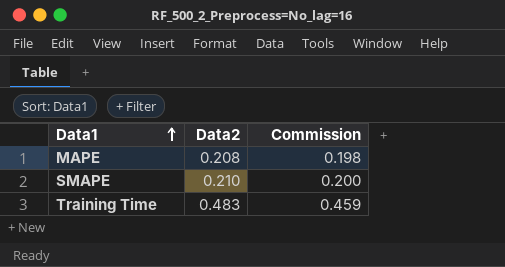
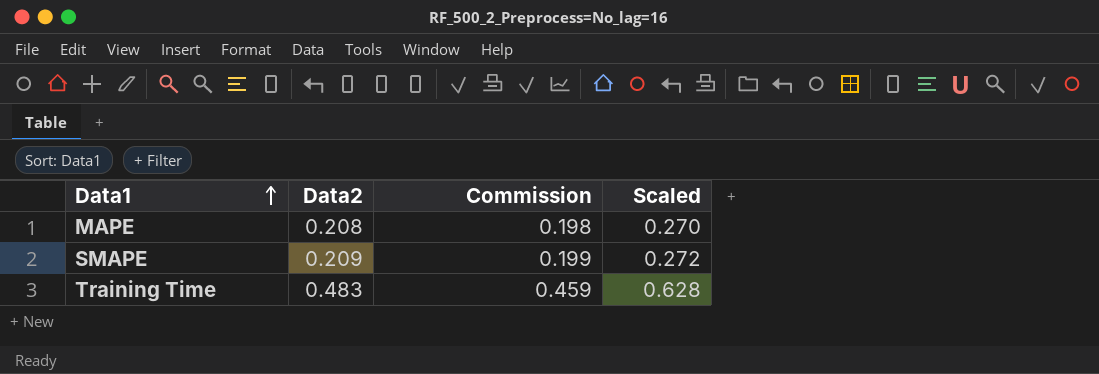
column Scaled | formula: none -> [Data2] * 1.3
SMAPE | Data2: 0.210 -> 0.209
SMAPE | Commission: 0.200 -> 0.199

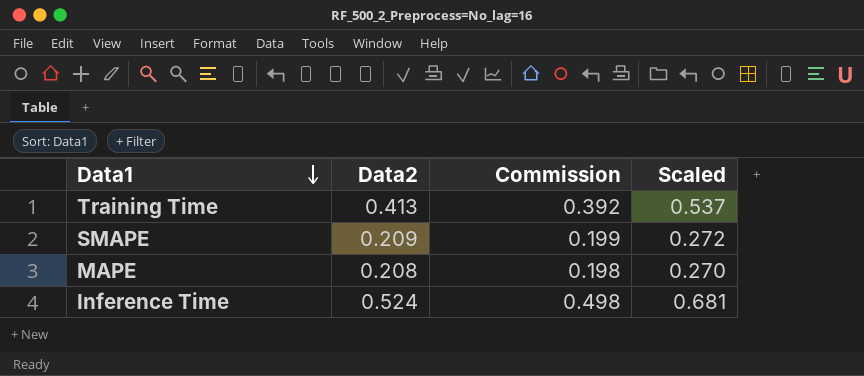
row order: Data1 ascending -> Data1 descending
Training Time | Data2: 0.483 -> 0.413
Training Time | Commission: 0.459 -> 0.392
Training Time | Scaled: 0.628 -> 0.537
row Inference Time: none -> 0.524 | 0.498 | 0.681

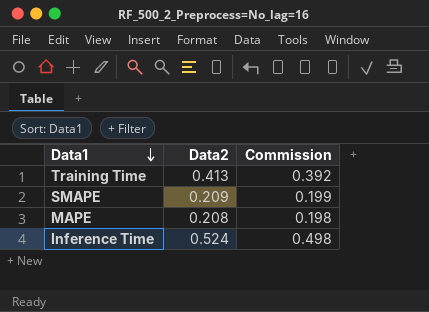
column Scaled | formula: [Data2] * 1.3 -> none

